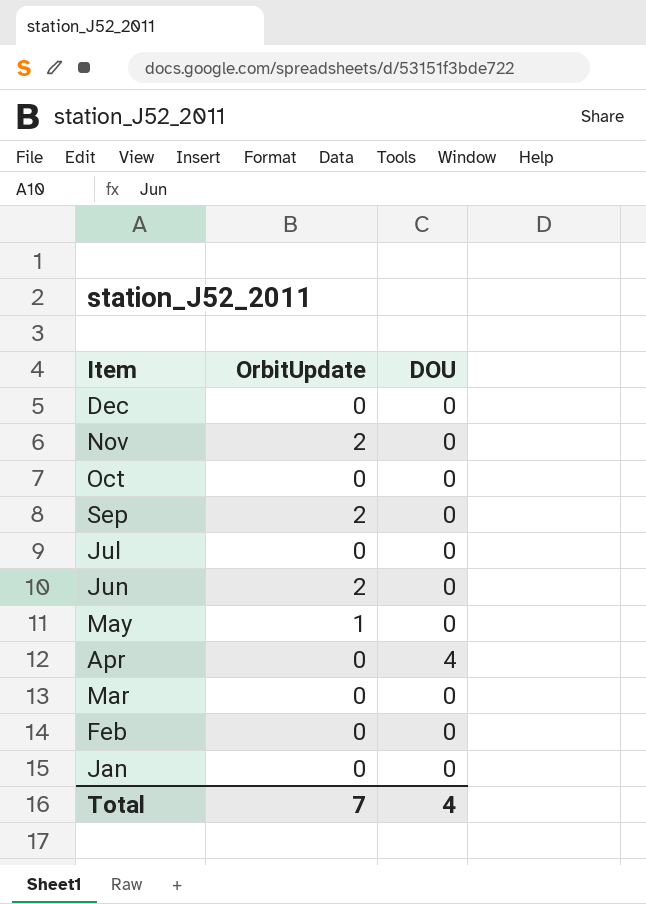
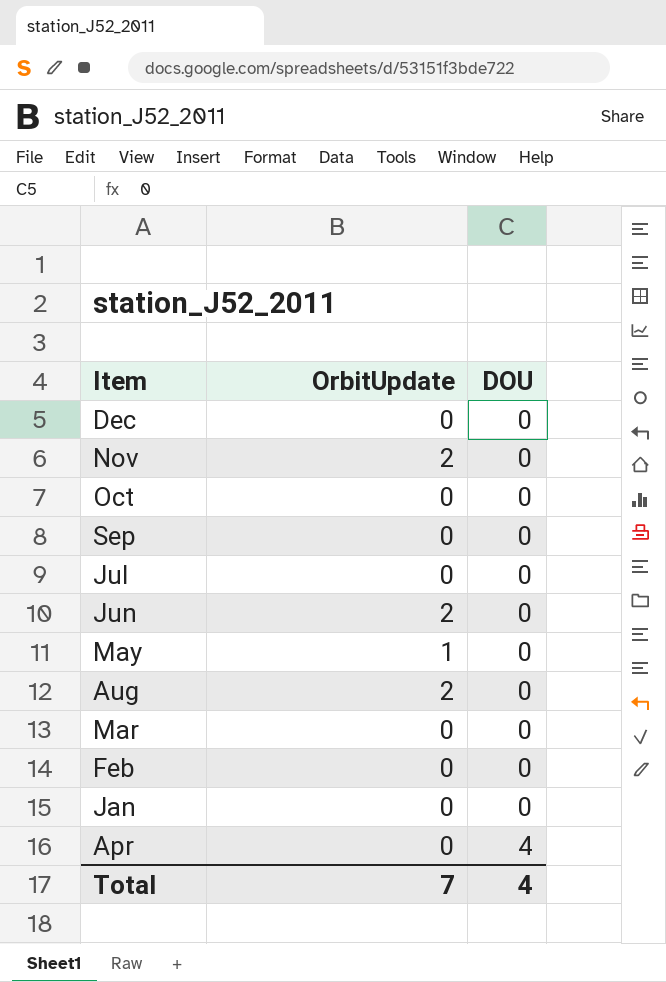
row order: Item descending -> DOU ascending
Sep | OrbitUpdate: 2 -> 0
row Aug: none -> 2 | 0

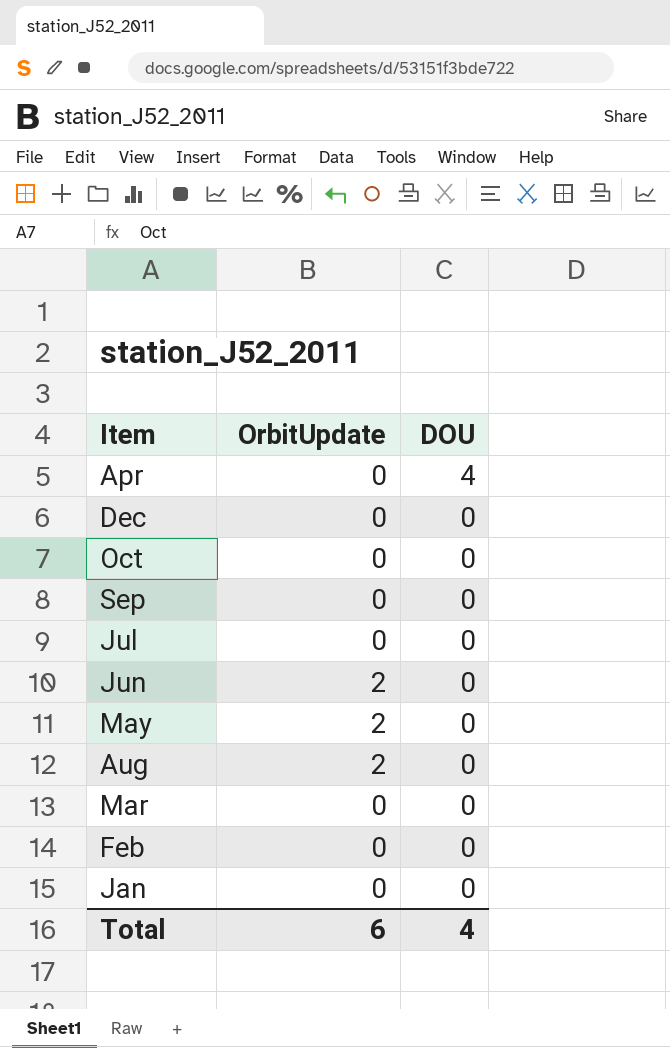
row order: DOU ascending -> DOU descending
row Nov: 2 | 0 -> none
May | OrbitUpdate: 1 -> 2
Total | OrbitUpdate: 7 -> 6

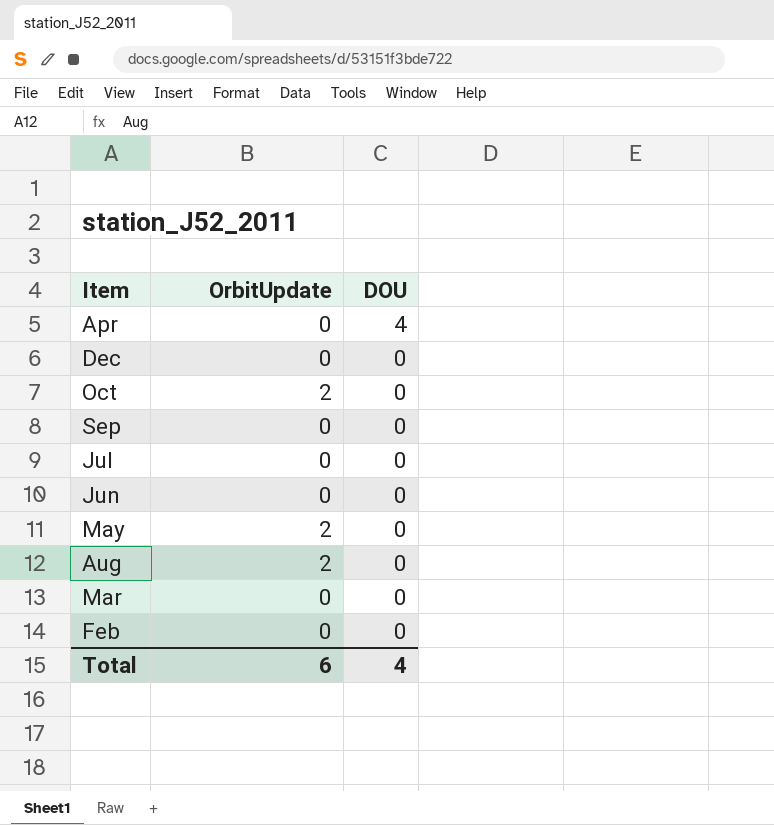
row Jan: 0 | 0 -> none
Oct | OrbitUpdate: 0 -> 2
Jun | OrbitUpdate: 2 -> 0

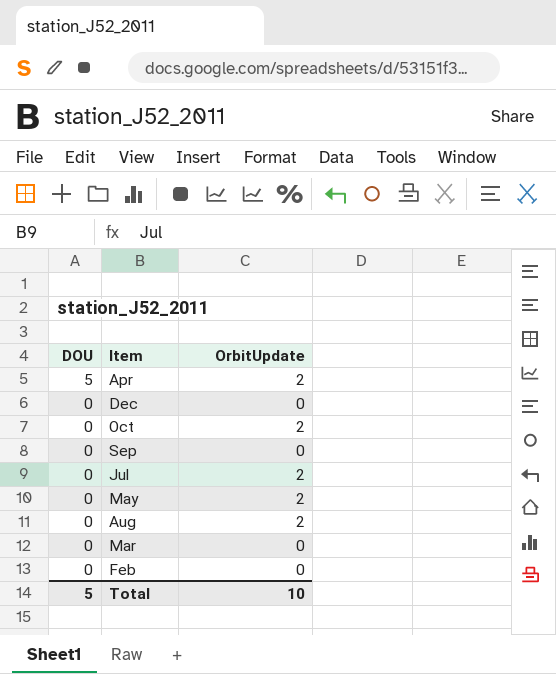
column DOU | position: 3 -> 1
row Jun: 0 | 0 -> none
Apr | DOU: 4 -> 5
Apr | OrbitUpdate: 0 -> 2
Jul | OrbitUpdate: 0 -> 2
Total | DOU: 4 -> 5
Total | OrbitUpdate: 6 -> 10

